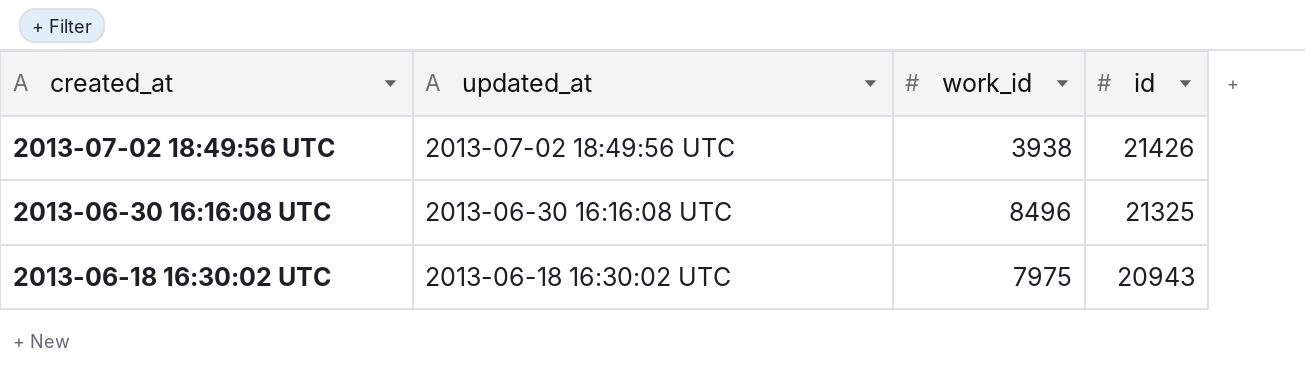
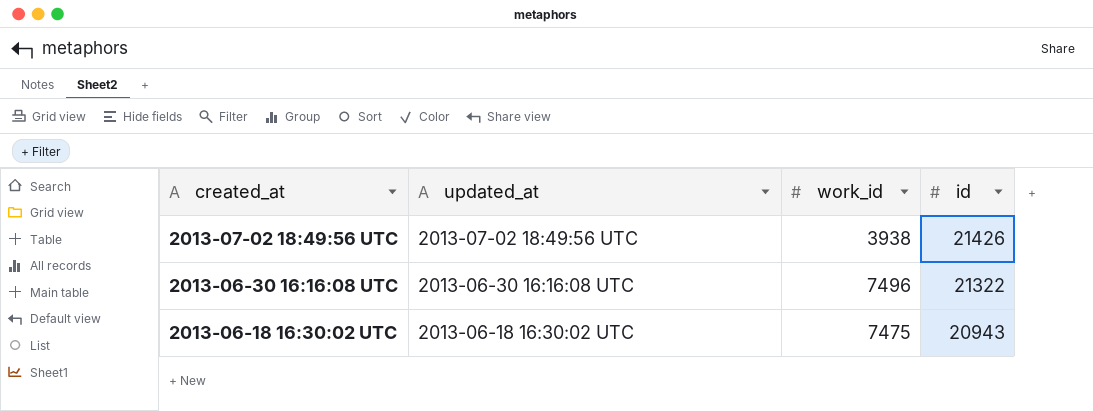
2013-06-30 16:16:08 UTC | work_id: 8496 -> 7496
2013-06-30 16:16:08 UTC | id: 21325 -> 21322
2013-06-18 16:30:02 UTC | work_id: 7975 -> 7475

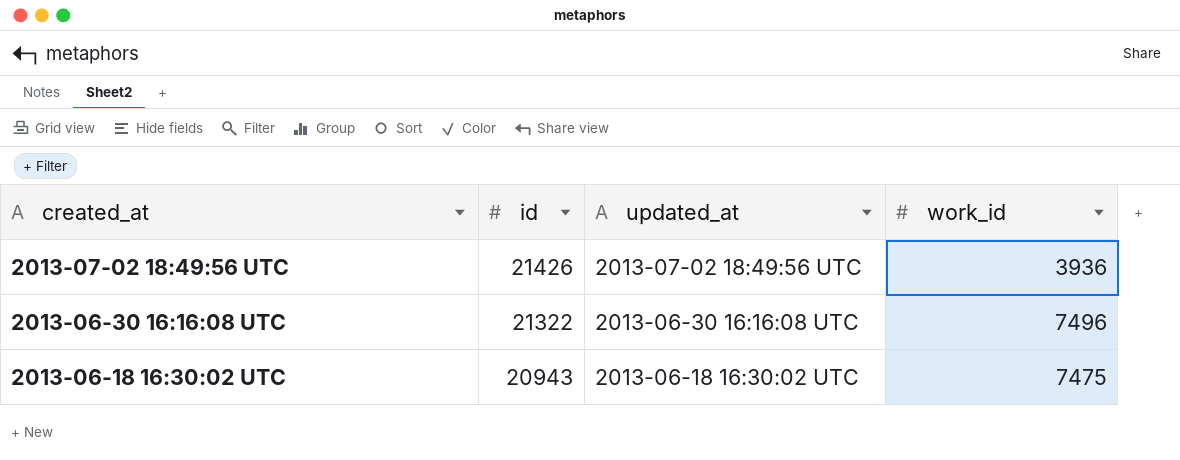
column id | position: 4 -> 2
2013-07-02 18:49:56 UTC | work_id: 3938 -> 3936

